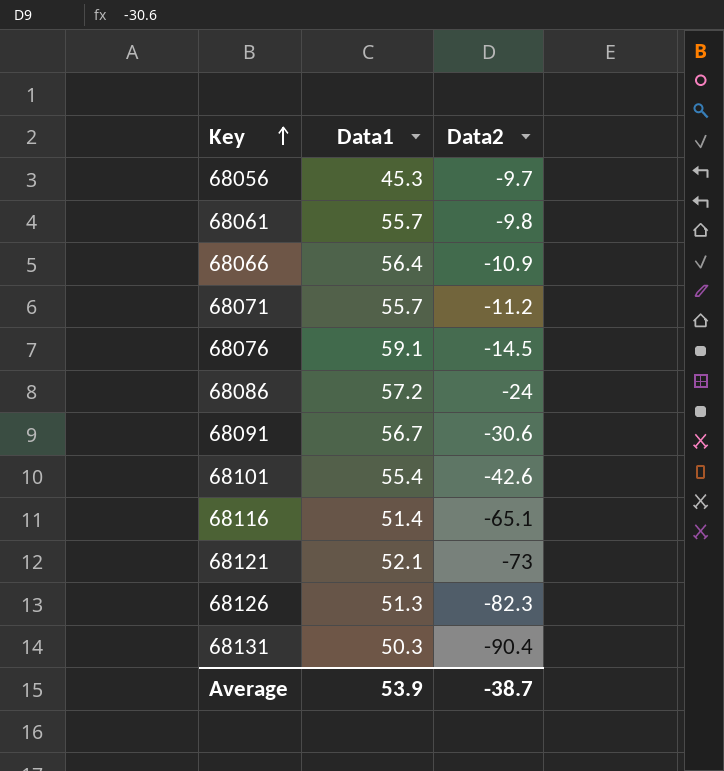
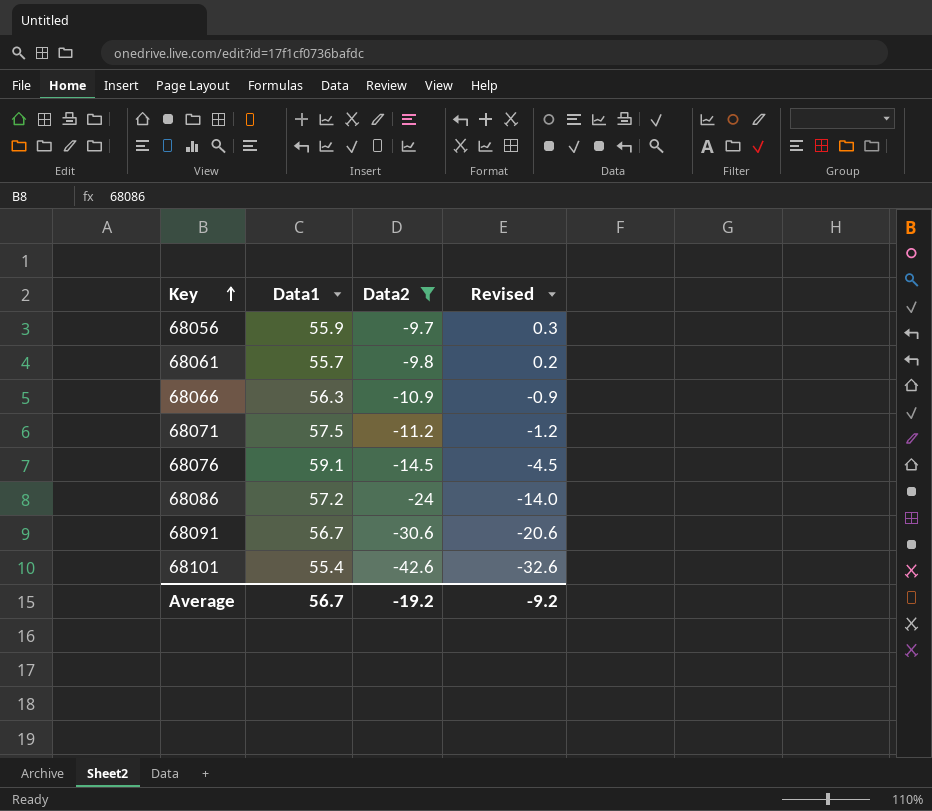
filter: none -> Data2 >= -42.6
column Revised | formula: none -> [Data2] + 10
68056 | Data1: 45.3 -> 55.9
68066 | Data1: 56.4 -> 56.3
68071 | Data1: 55.7 -> 57.5
Average | Data1: 53.9 -> 56.7
Average | Data2: -38.7 -> -19.2

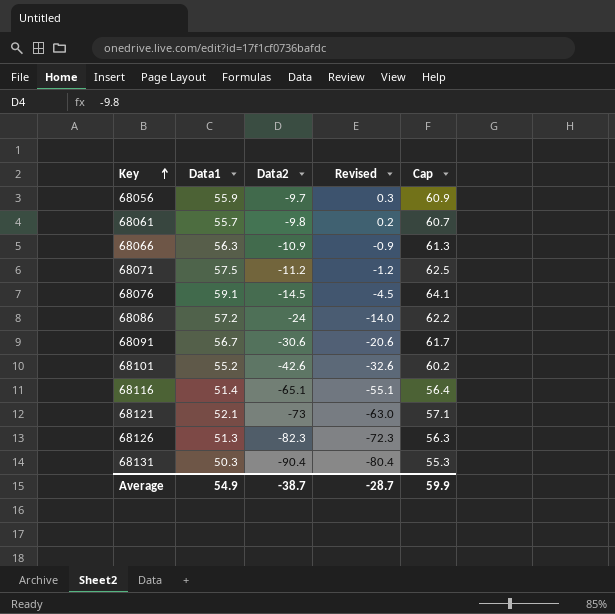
filter: Data2 >= -42.6 -> none
column Cap | formula: none -> [Data1] + 5
68101 | Data1: 55.4 -> 55.2
Average | Data1: 56.7 -> 54.9
Average | Data2: -19.2 -> -38.7
Average | Revised: -9.2 -> -28.7

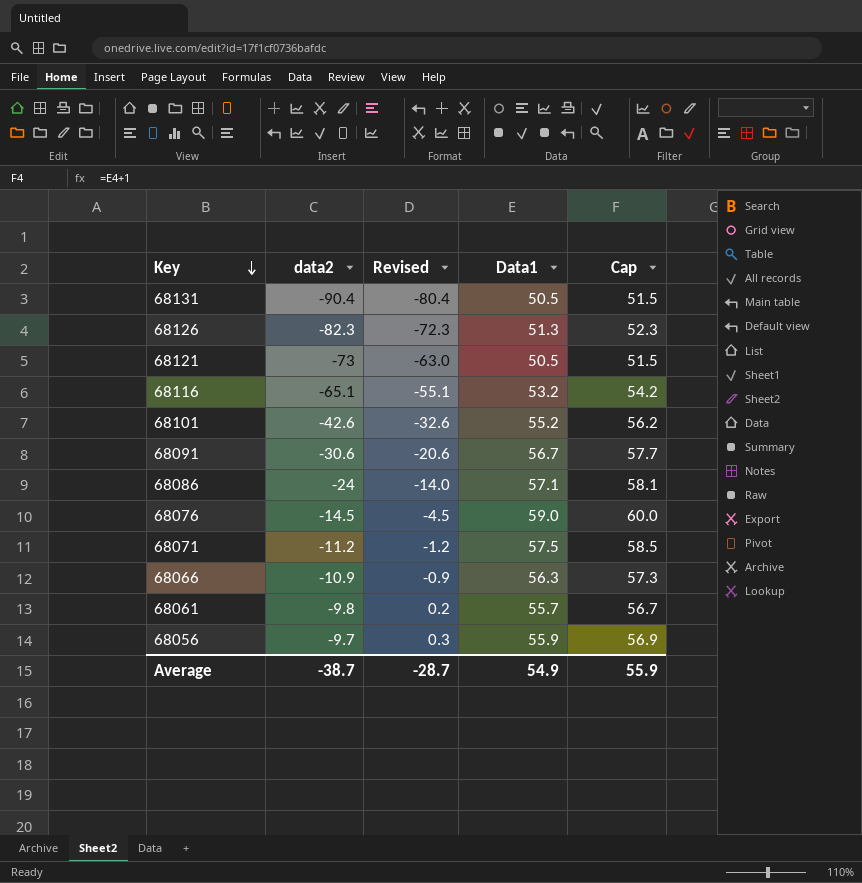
row order: Key ascending -> Key descending
column name: Data2 -> data2
column Data1 | position: 2 -> 4
column Cap | formula: [Data1] + 5 -> [Data1] + 1
68131 | Data1: 50.3 -> 50.5
68121 | Data1: 52.1 -> 50.5
68116 | Data1: 51.4 -> 53.2
68086 | Data1: 57.2 -> 57.1
68076 | Data1: 59.1 -> 59.0
Average | Cap: 59.9 -> 55.9

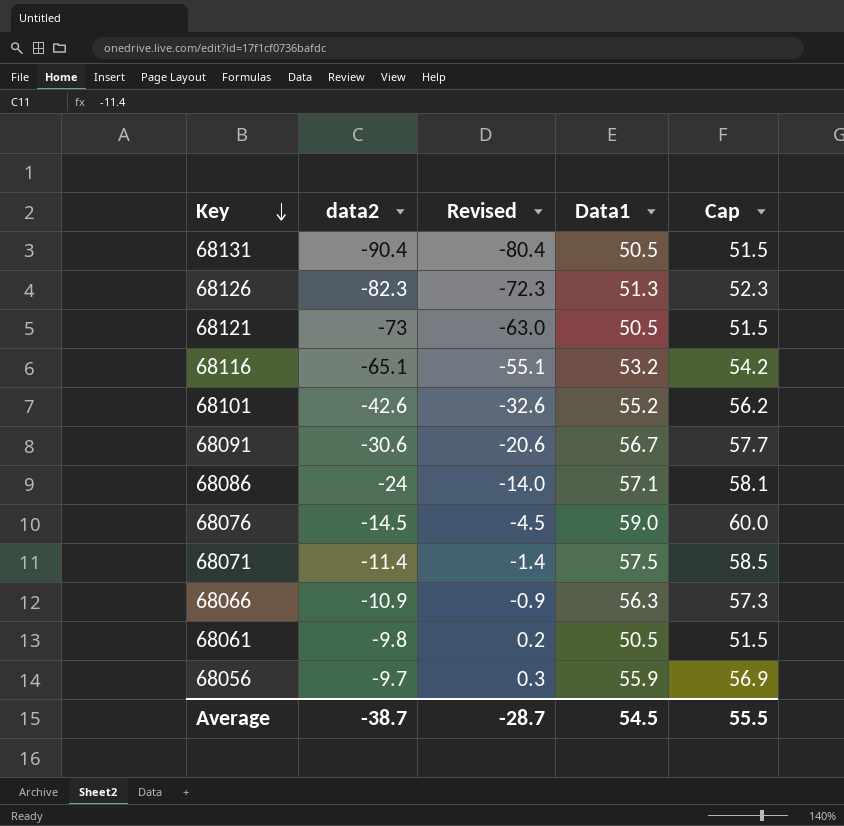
68071 | data2: -11.2 -> -11.4
68071 | Revised: -1.2 -> -1.4
68061 | Data1: 55.7 -> 50.5
68061 | Cap: 56.7 -> 51.5
Average | Data1: 54.9 -> 54.5
Average | Cap: 55.9 -> 55.5

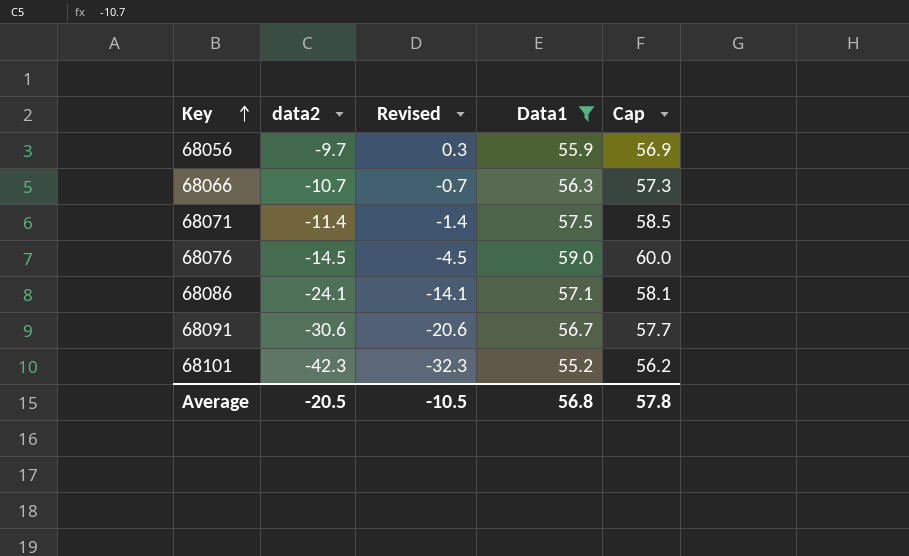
filter: none -> Data1 >= 55.2
row order: Key descending -> Key ascending
68066 | data2: -10.9 -> -10.7
68066 | Revised: -0.9 -> -0.7
68086 | data2: -24 -> -24.1
68086 | Revised: -14.0 -> -14.1
68101 | data2: -42.6 -> -42.3
68101 | Revised: -32.6 -> -32.3
Average | data2: -38.7 -> -20.5
Average | Revised: -28.7 -> -10.5
Average | Data1: 54.5 -> 56.8
Average | Cap: 55.5 -> 57.8

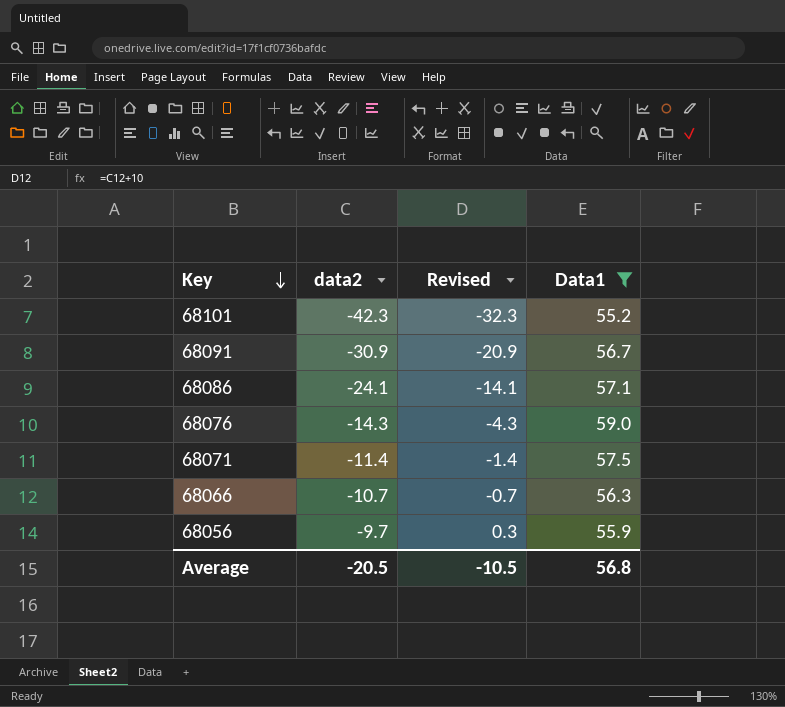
row order: Key ascending -> Key descending
column Cap | formula: [Data1] + 1 -> none
68091 | data2: -30.6 -> -30.9
68091 | Revised: -20.6 -> -20.9
68076 | data2: -14.5 -> -14.3
68076 | Revised: -4.5 -> -4.3

